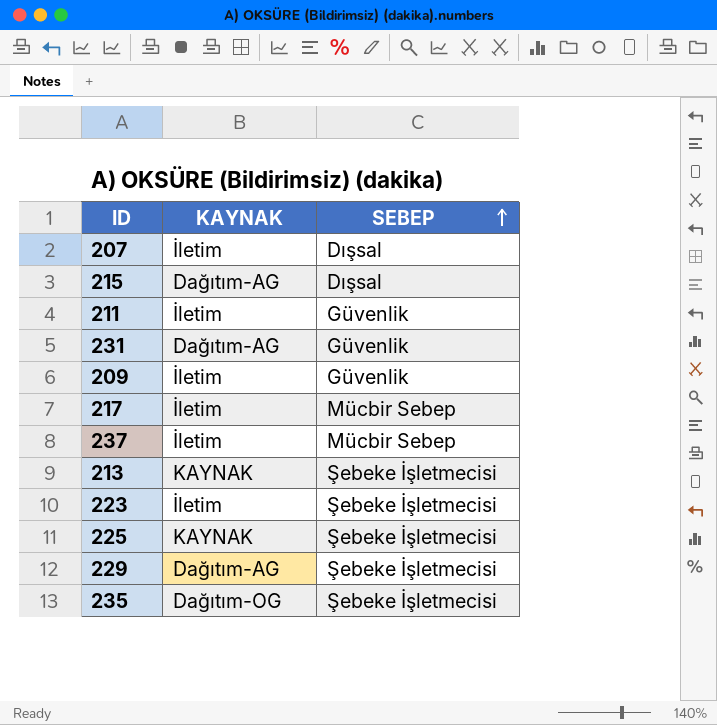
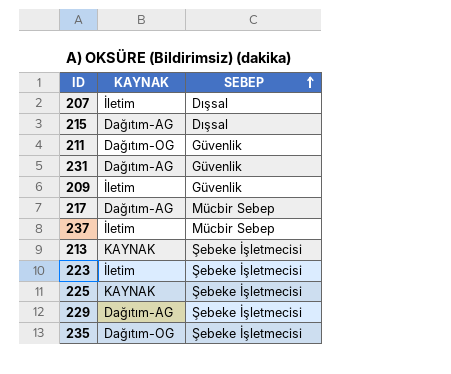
211 | KAYNAK: İletim -> Dağıtım-OG
217 | KAYNAK: İletim -> Dağıtım-AG

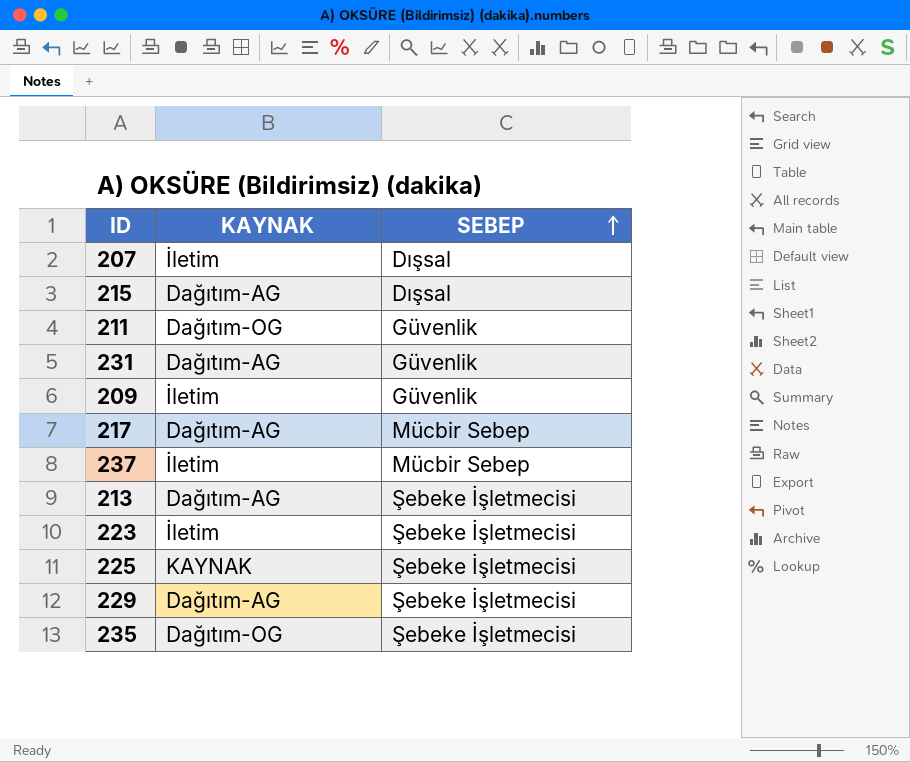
213 | KAYNAK: KAYNAK -> Dağıtım-AG

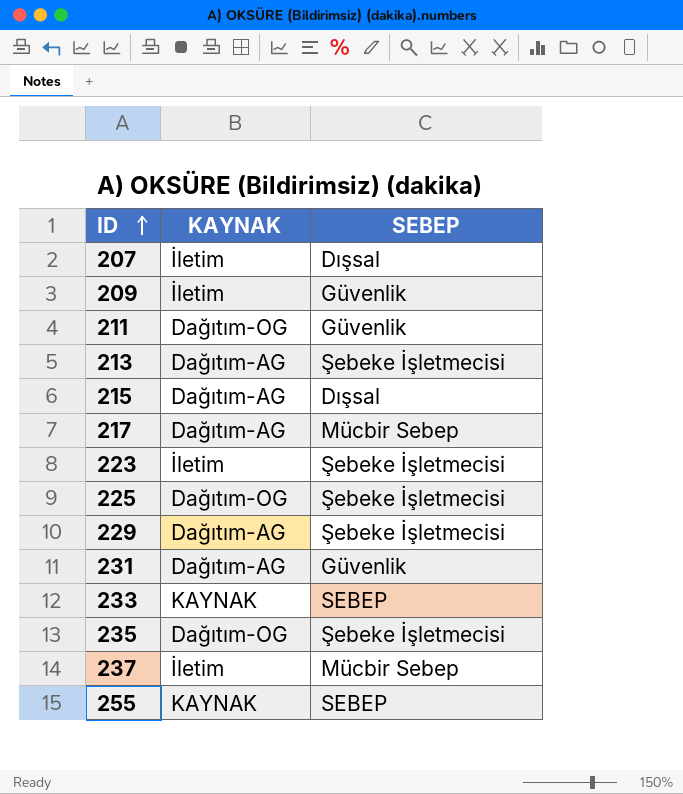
row order: SEBEP ascending -> ID ascending
225 | KAYNAK: KAYNAK -> Dağıtım-OG
row 233: none -> KAYNAK | SEBEP
row 255: none -> KAYNAK | SEBEP

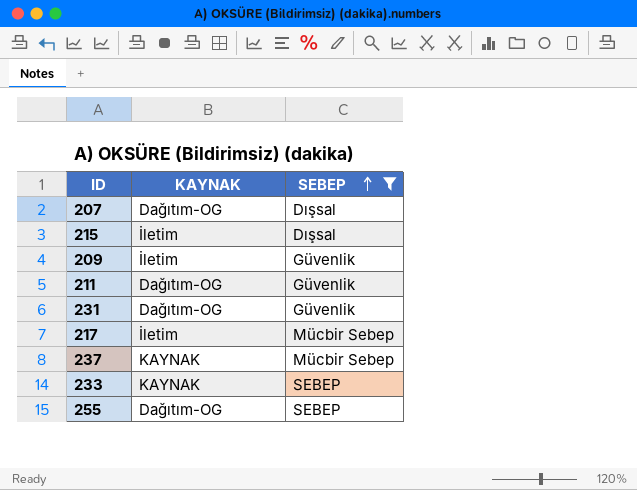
filter: none -> SEBEP != Şebeke İşletmecisi
row order: ID ascending -> SEBEP ascending
207 | KAYNAK: İletim -> Dağıtım-OG
215 | KAYNAK: Dağıtım-AG -> İletim
231 | KAYNAK: Dağıtım-AG -> Dağıtım-OG
217 | KAYNAK: Dağıtım-AG -> İletim
237 | KAYNAK: İletim -> KAYNAK
255 | KAYNAK: KAYNAK -> Dağıtım-OG

